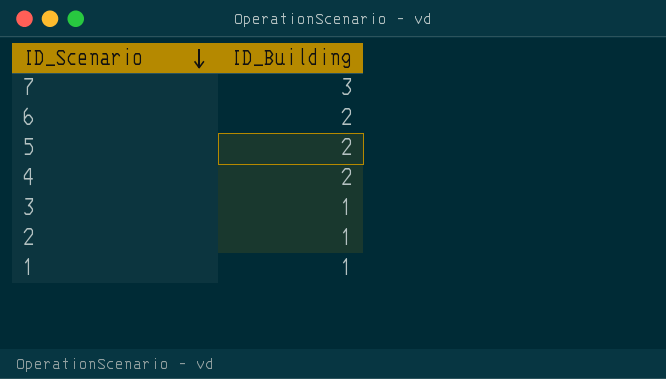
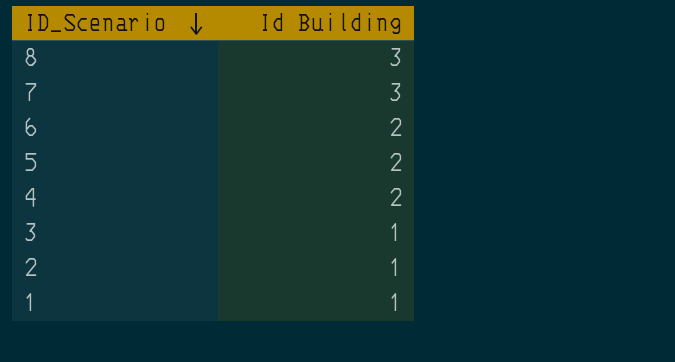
column name: ID_Building -> Id Building
row 8: none -> 3

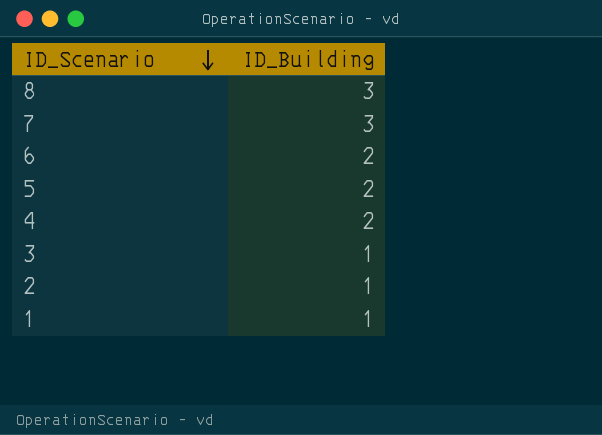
column name: Id Building -> ID_Building

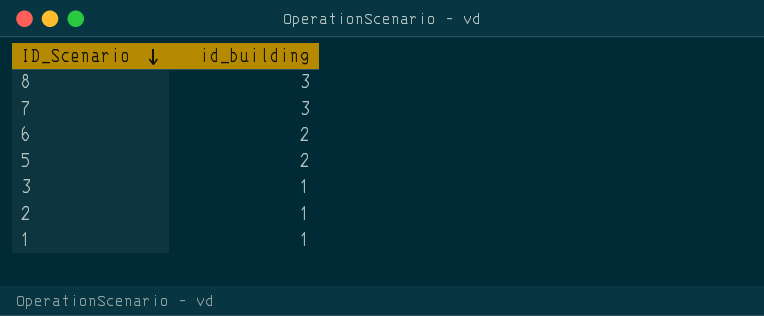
column name: ID_Building -> id_building
row 4: 2 -> none

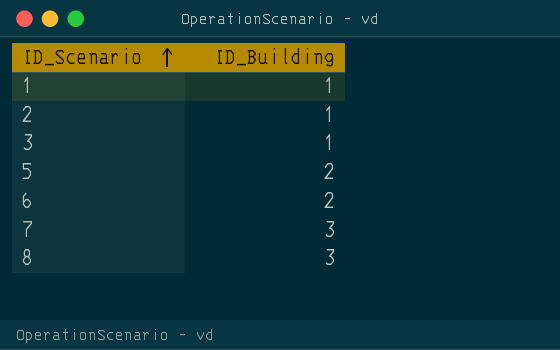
row order: ID_Scenario descending -> ID_Scenario ascending
column name: id_building -> ID_Building

